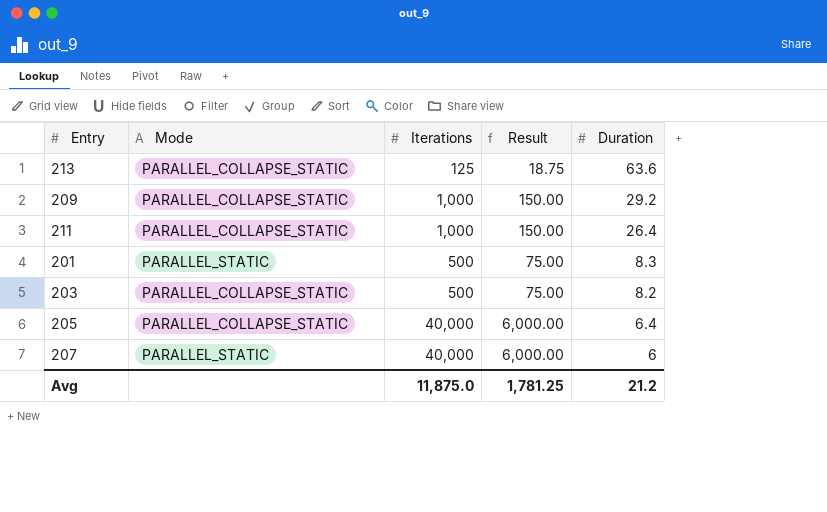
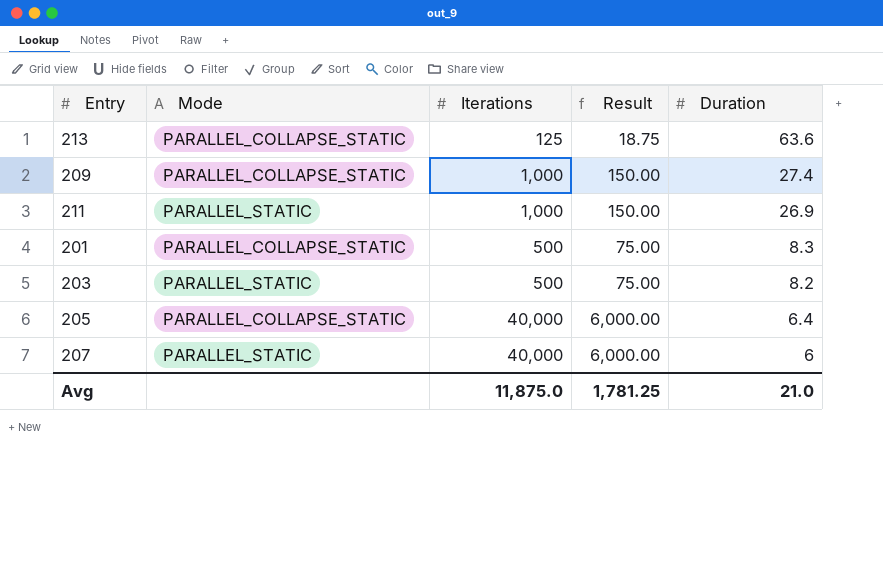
209 | Duration: 29.2 -> 27.4
211 | Mode: PARALLEL_COLLAPSE_STATIC -> PARALLEL_STATIC
211 | Duration: 26.4 -> 26.9
201 | Mode: PARALLEL_STATIC -> PARALLEL_COLLAPSE_STATIC
203 | Mode: PARALLEL_COLLAPSE_STATIC -> PARALLEL_STATIC
Avg | Duration: 21.2 -> 21.0

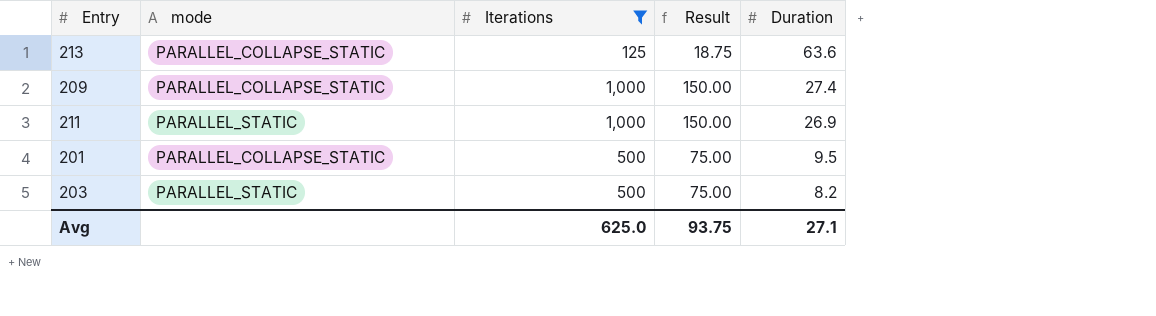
filter: none -> Iterations != 40,000
column name: Mode -> mode
201 | Duration: 8.3 -> 9.5
Avg | Iterations: 11,875.0 -> 625.0
Avg | Result: 1,781.25 -> 93.75
Avg | Duration: 21.0 -> 27.1

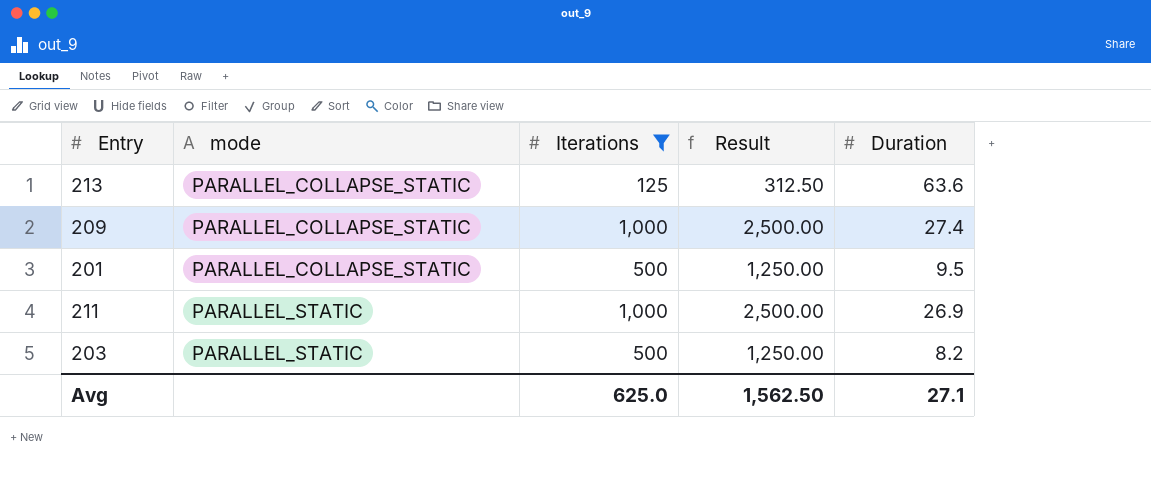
row order: Duration descending -> mode ascending
column Result | formula: [Iterations] * 0.15 -> [Iterations] * 2.5
Avg | Result: 93.75 -> 1,562.50

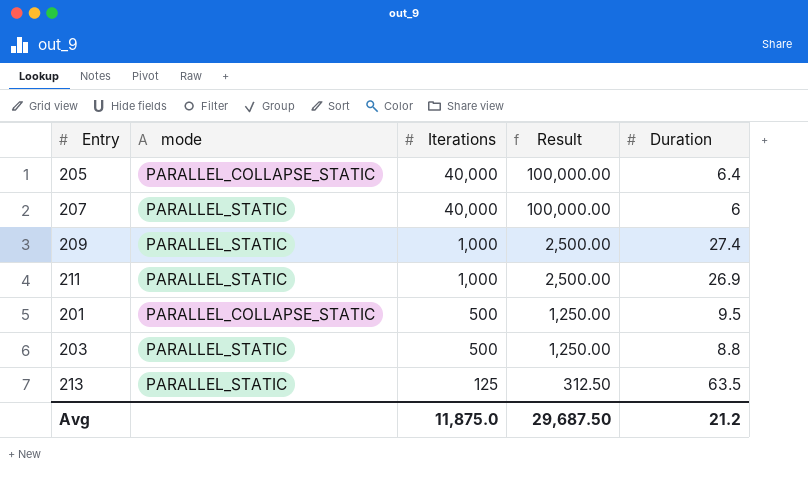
filter: Iterations != 40,000 -> none
row order: mode ascending -> Iterations descending
209 | mode: PARALLEL_COLLAPSE_STATIC -> PARALLEL_STATIC
203 | Duration: 8.2 -> 8.8
213 | mode: PARALLEL_COLLAPSE_STATIC -> PARALLEL_STATIC
213 | Duration: 63.6 -> 63.5
Avg | Iterations: 625.0 -> 11,875.0
Avg | Result: 1,562.50 -> 29,687.50
Avg | Duration: 27.1 -> 21.2

